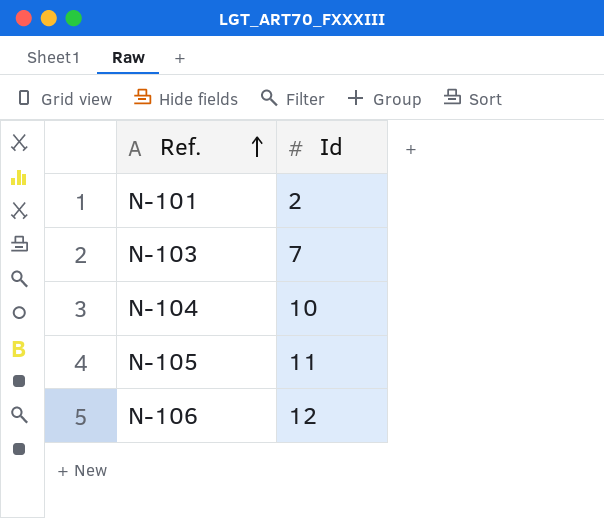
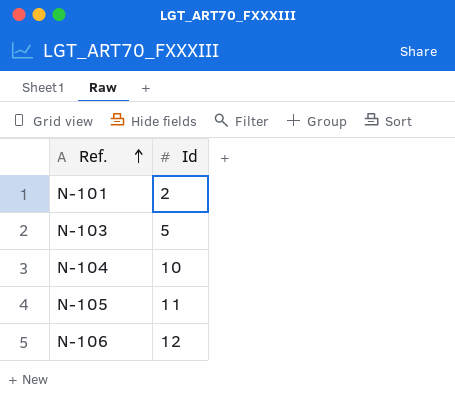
N-103 | Id: 7 -> 5

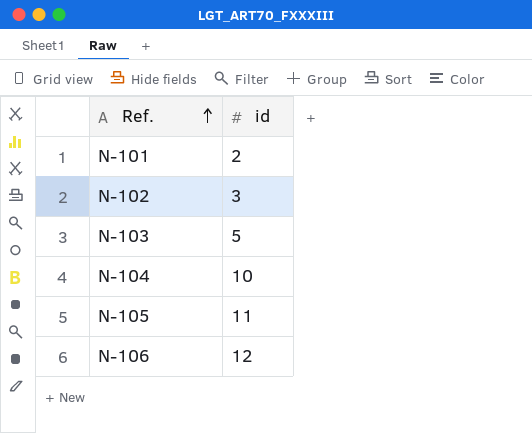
column name: Id -> id
row N-102: none -> 3

